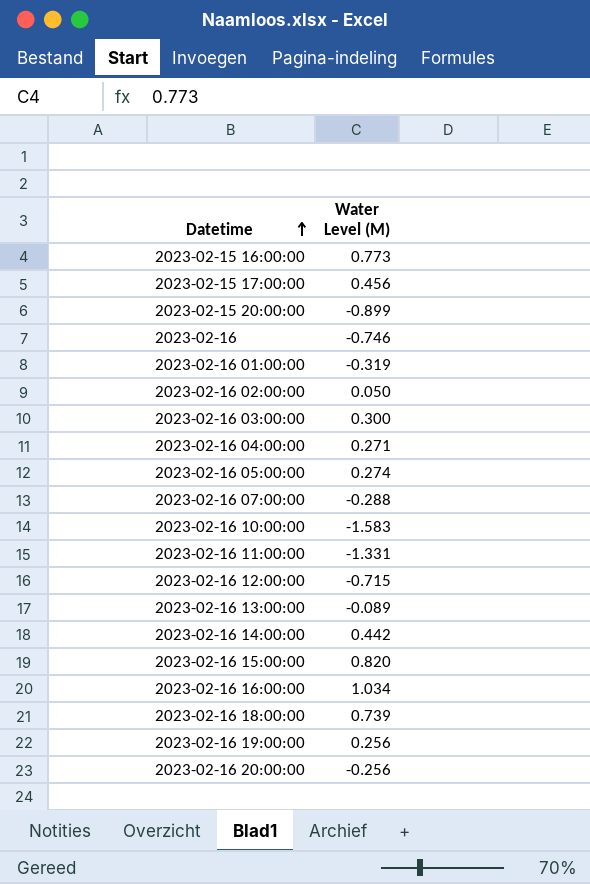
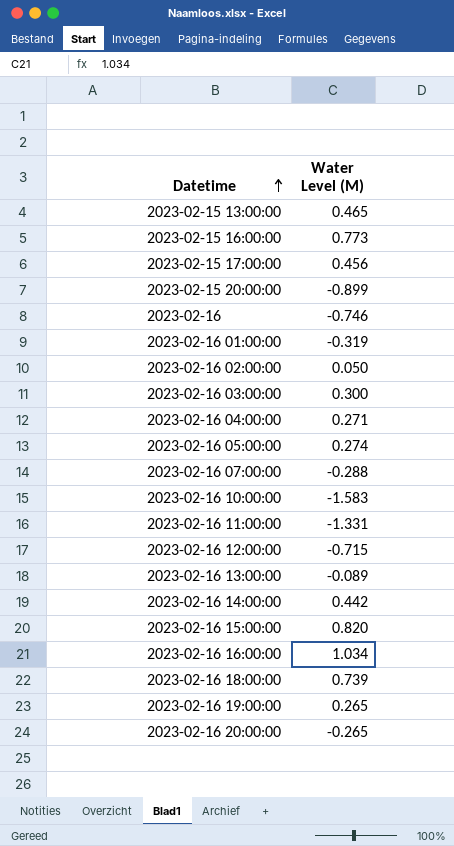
row 2023-02-15 13:00:00: none -> 0.465
2023-02-16 19:00:00 | Water Level (M): 0.256 -> 0.265
2023-02-16 20:00:00 | Water Level (M): -0.256 -> -0.265

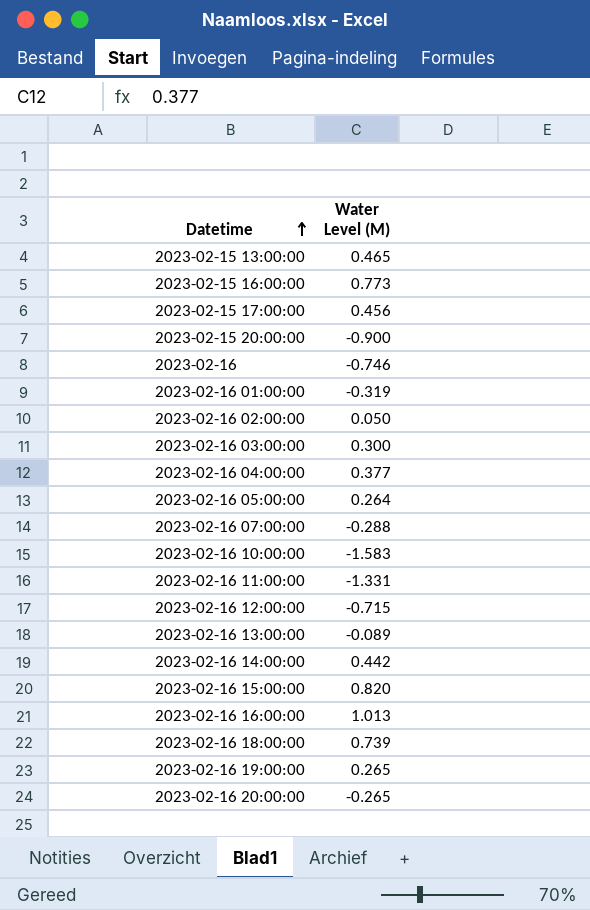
2023-02-15 20:00:00 | Water Level (M): -0.899 -> -0.900
2023-02-16 04:00:00 | Water Level (M): 0.271 -> 0.377
2023-02-16 05:00:00 | Water Level (M): 0.274 -> 0.264
2023-02-16 16:00:00 | Water Level (M): 1.034 -> 1.013

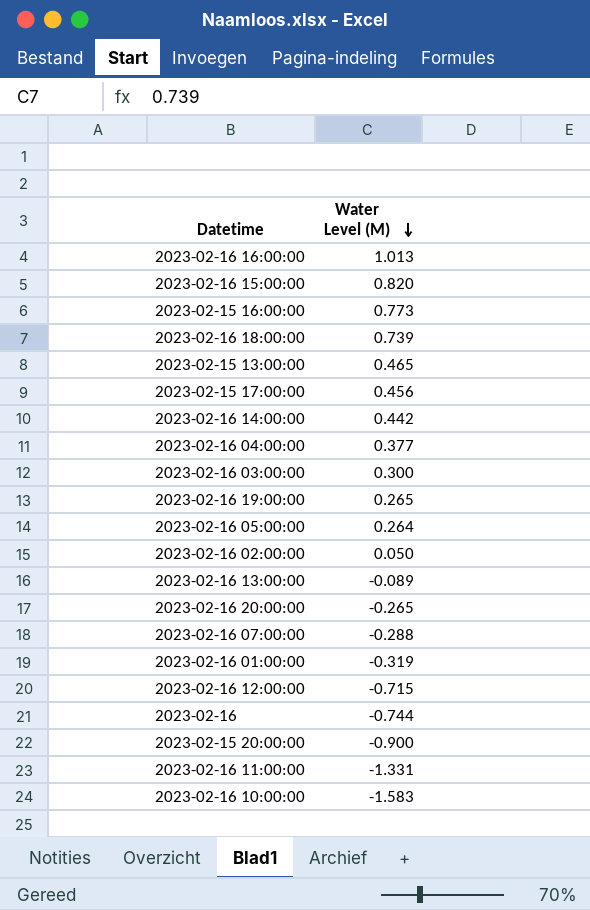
row order: Datetime ascending -> Water Level (M) descending
2023-02-16 | Water Level (M): -0.746 -> -0.744

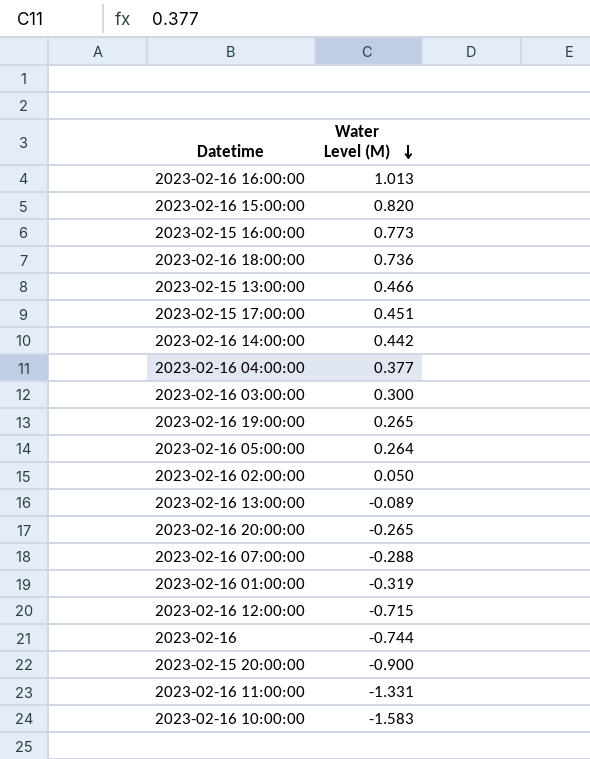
2023-02-16 18:00:00 | Water Level (M): 0.739 -> 0.736
2023-02-15 13:00:00 | Water Level (M): 0.465 -> 0.466
2023-02-15 17:00:00 | Water Level (M): 0.456 -> 0.451

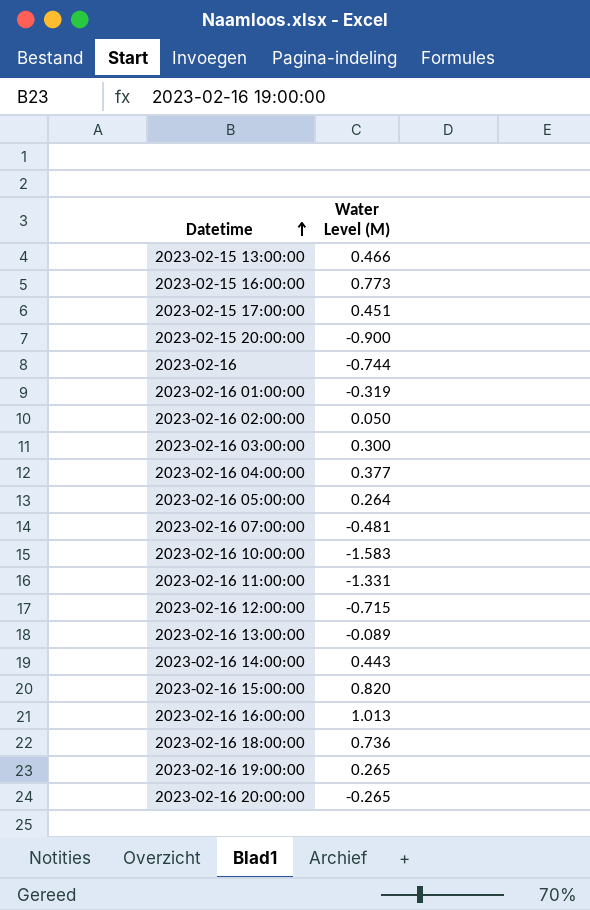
row order: Water Level (M) descending -> Datetime ascending
2023-02-16 07:00:00 | Water Level (M): -0.288 -> -0.481
2023-02-16 14:00:00 | Water Level (M): 0.442 -> 0.443

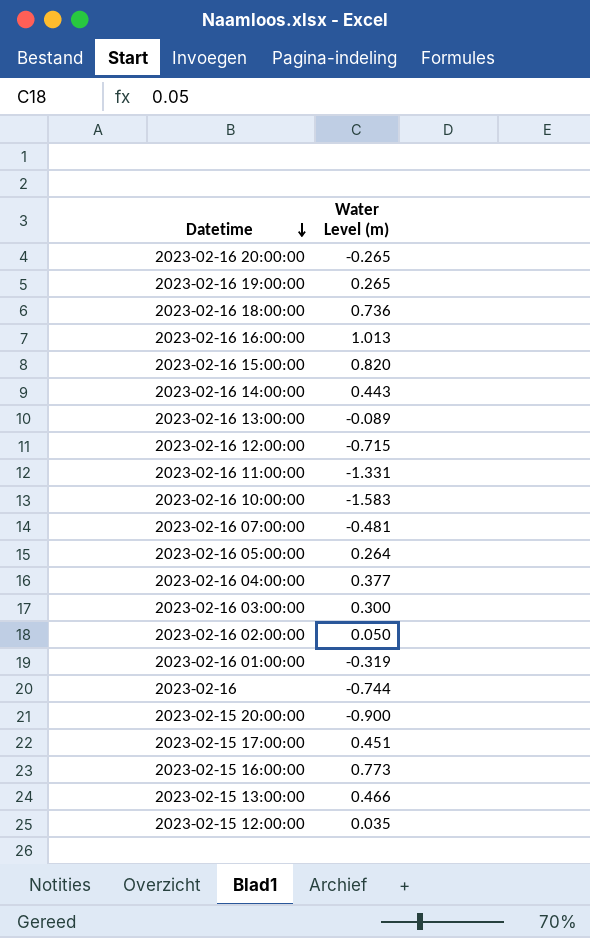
row order: Datetime ascending -> Datetime descending
column name: Water Level (M) -> Water Level (m)
row 2023-02-15 12:00:00: none -> 0.035

